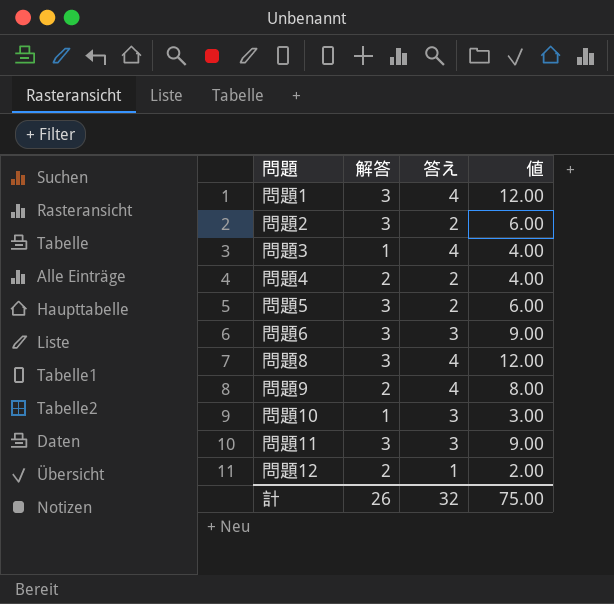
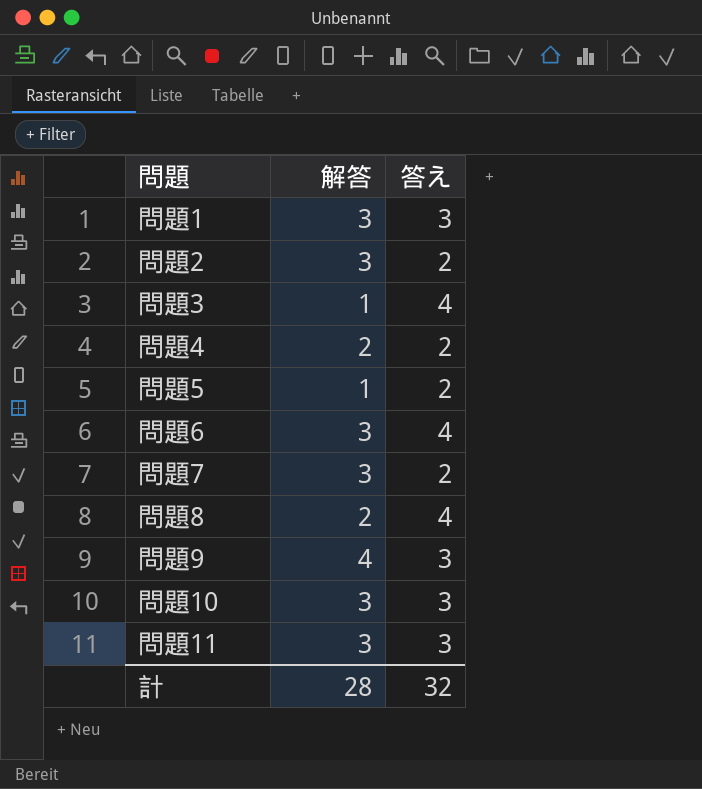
column 値 | formula: [解答] * [答え] -> none
row 問題12: 2 | 1 | 2.00 -> none
問題1 | 答え: 4 -> 3
問題5 | 解答: 3 -> 1
問題6 | 答え: 3 -> 4
row 問題7: none -> 3 | 2
問題8 | 解答: 3 -> 2
問題9 | 解答: 2 -> 4
問題9 | 答え: 4 -> 3
問題10 | 解答: 1 -> 3
計 | 解答: 26 -> 28

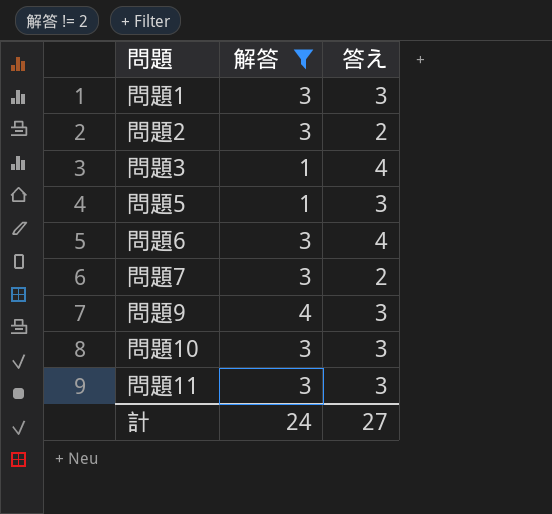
filter: none -> 解答 != 2
問題5 | 答え: 2 -> 3
計 | 解答: 28 -> 24
計 | 答え: 32 -> 27

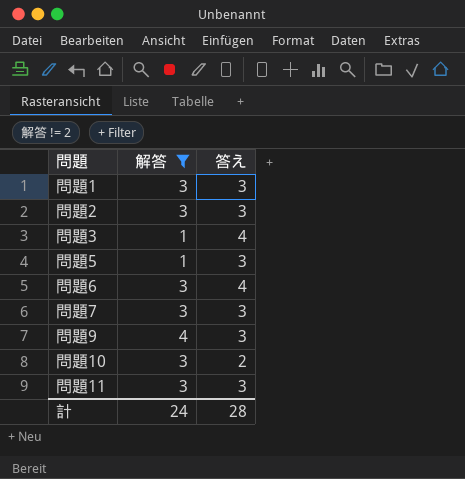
問題2 | 答え: 2 -> 3
問題7 | 答え: 2 -> 3
問題10 | 答え: 3 -> 2
計 | 答え: 27 -> 28

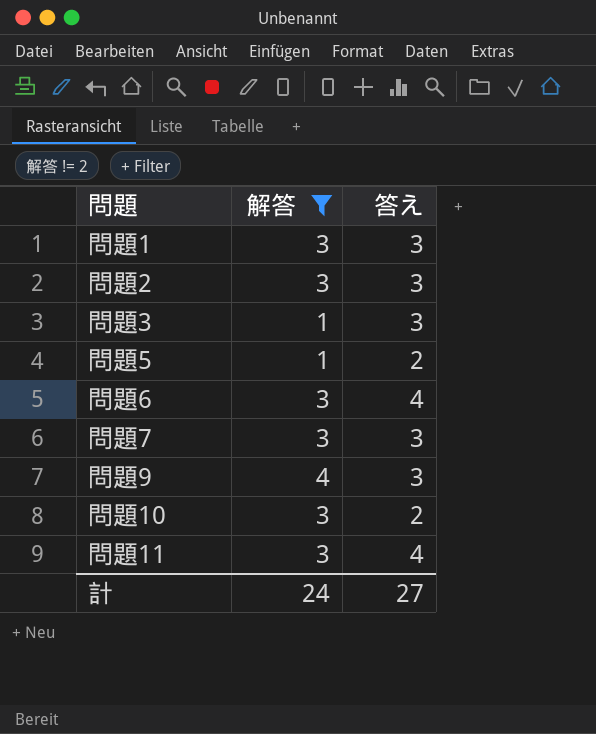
問題3 | 答え: 4 -> 3
問題5 | 答え: 3 -> 2
問題11 | 答え: 3 -> 4
計 | 答え: 28 -> 27

